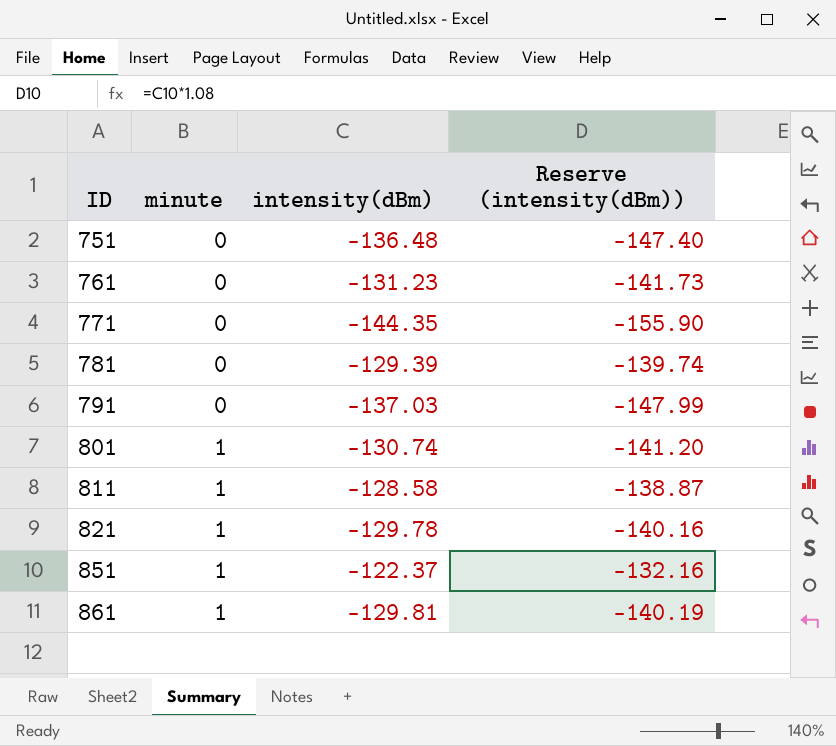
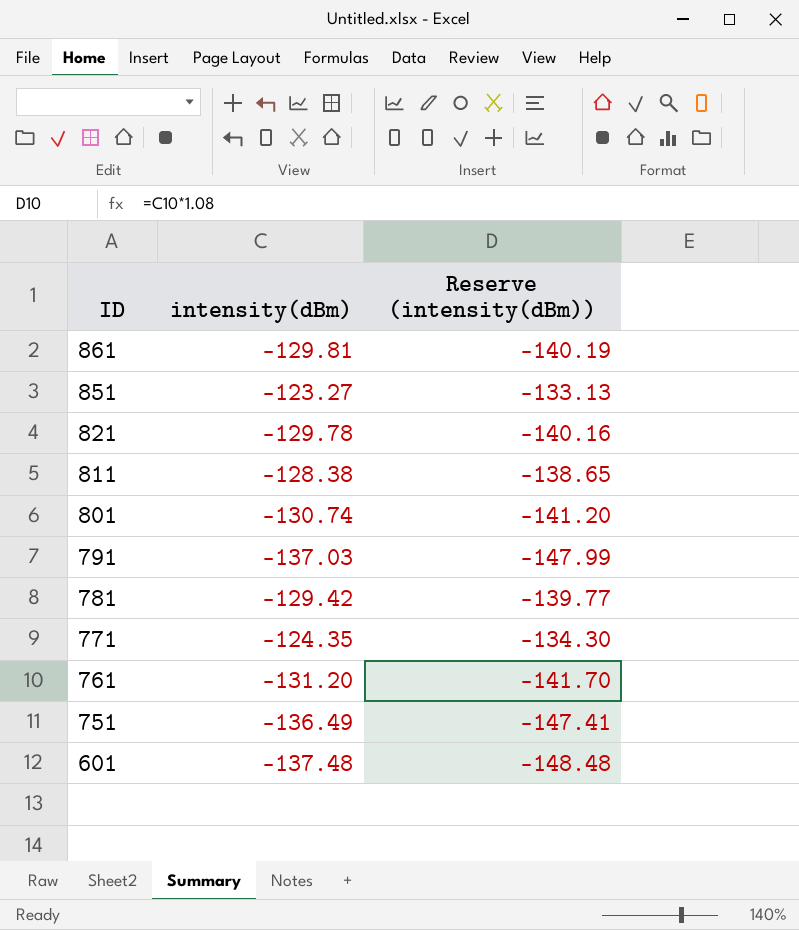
row order: ID ascending -> ID descending
column minute | position: 2 -> none
851 | intensity(dBm): -122.37 -> -123.27
851 | Reserve (intensity(dBm)): -132.16 -> -133.13
811 | intensity(dBm): -128.58 -> -128.38
811 | Reserve (intensity(dBm)): -138.87 -> -138.65
781 | intensity(dBm): -129.39 -> -129.42
781 | Reserve (intensity(dBm)): -139.74 -> -139.77
771 | intensity(dBm): -144.35 -> -124.35
771 | Reserve (intensity(dBm)): -155.90 -> -134.30
761 | intensity(dBm): -131.23 -> -131.20
761 | Reserve (intensity(dBm)): -141.73 -> -141.70
751 | intensity(dBm): -136.48 -> -136.49
751 | Reserve (intensity(dBm)): -147.40 -> -147.41
row 601: none -> -137.48 | -148.48

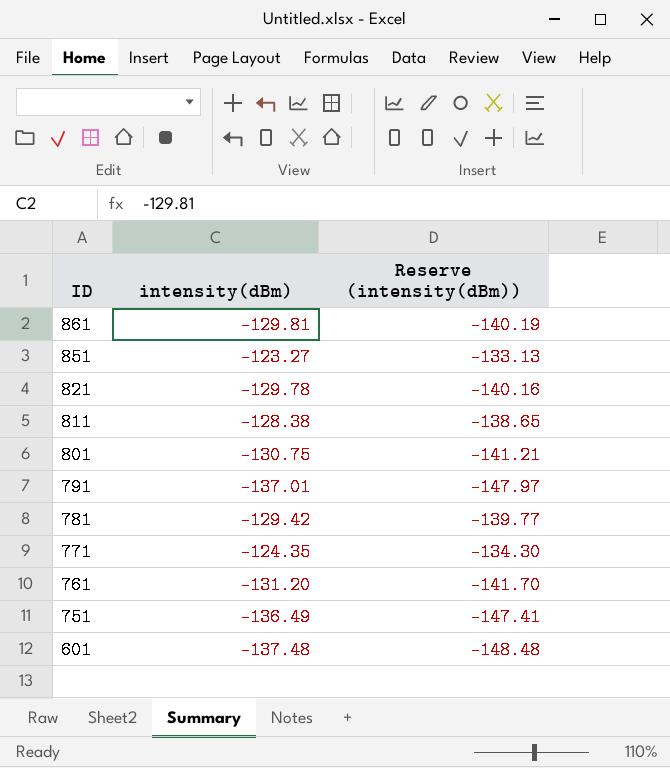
801 | intensity(dBm): -130.74 -> -130.75
801 | Reserve (intensity(dBm)): -141.20 -> -141.21
791 | intensity(dBm): -137.03 -> -137.01
791 | Reserve (intensity(dBm)): -147.99 -> -147.97

